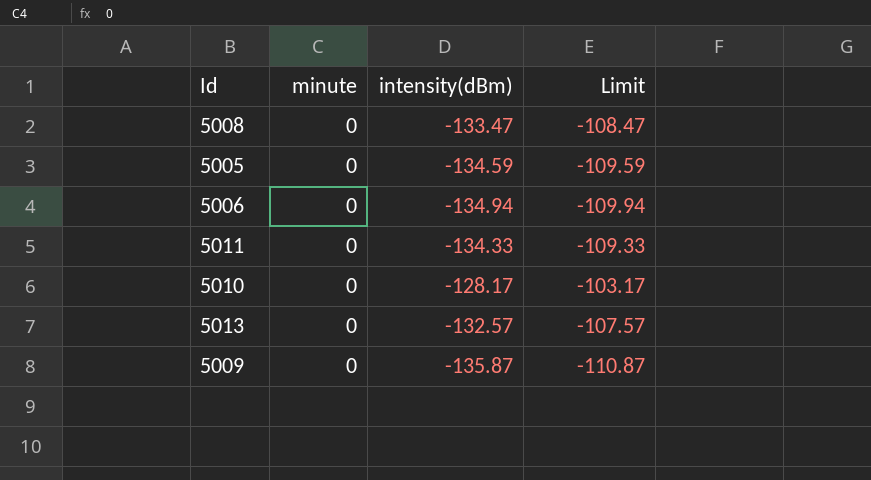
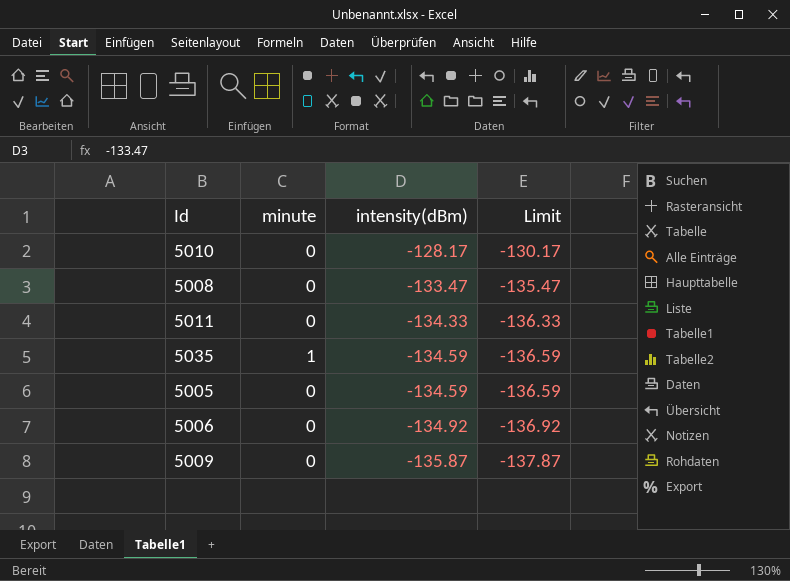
row order: none -> intensity(dBm) descending
column Limit | formula: [intensity(dBm)] + 25 -> [intensity(dBm)] - 2
row 5013: 0 | -132.57 | -107.57 -> none
row 5035: none -> 1 | -134.59 | -136.59
5006 | intensity(dBm): -134.94 -> -134.92

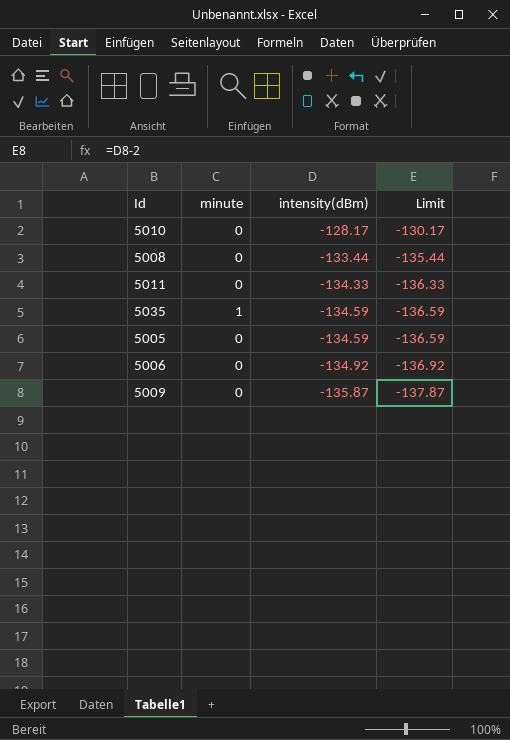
5008 | intensity(dBm): -133.47 -> -133.44
5008 | Limit: -135.47 -> -135.44

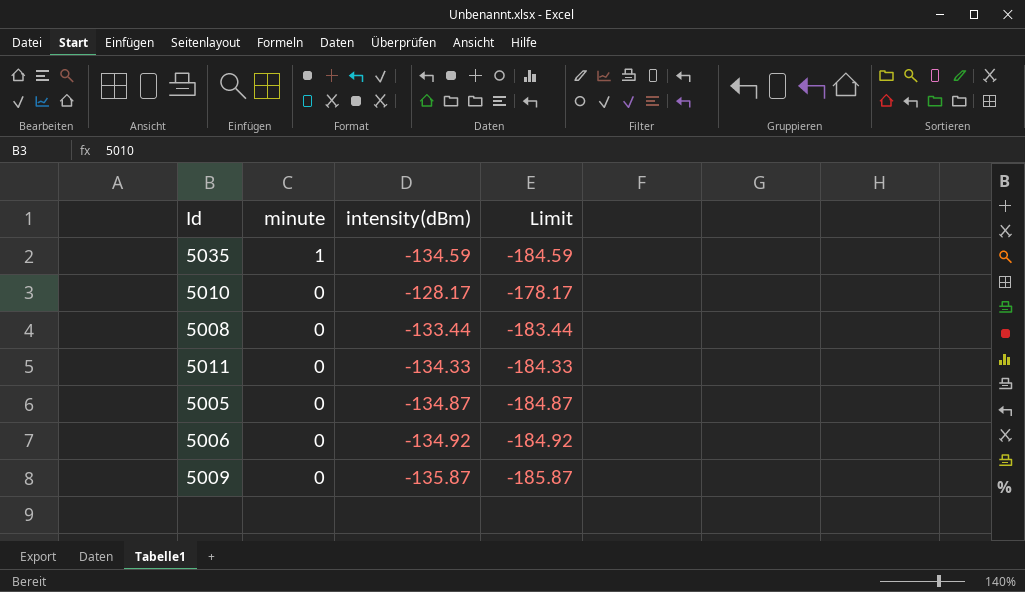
row order: intensity(dBm) descending -> minute descending
column Limit | formula: [intensity(dBm)] - 2 -> [intensity(dBm)] - 50
5005 | intensity(dBm): -134.59 -> -134.87

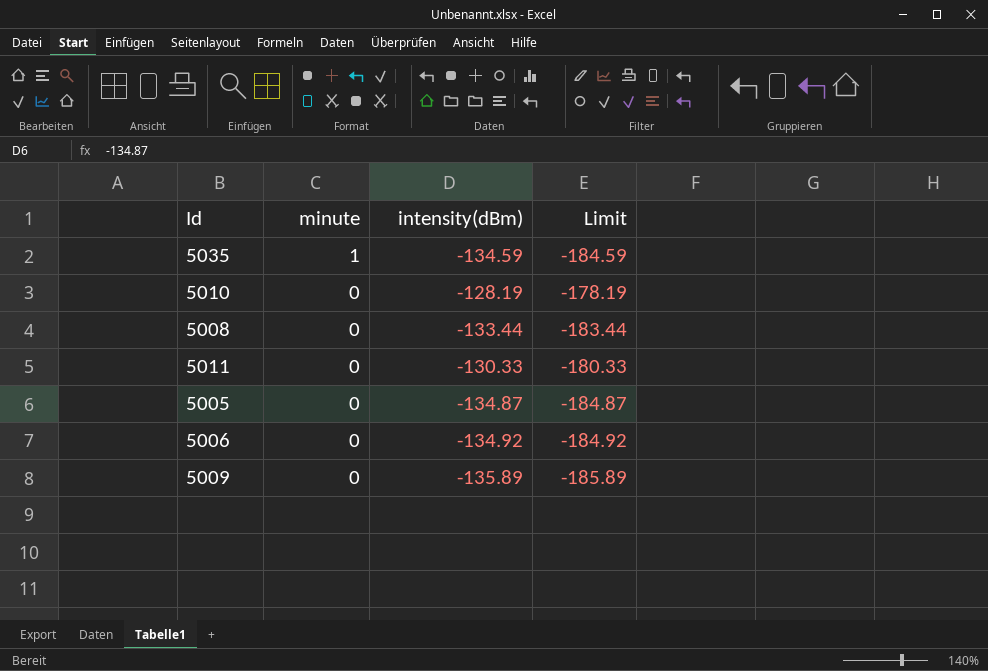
5010 | intensity(dBm): -128.17 -> -128.19
5010 | Limit: -178.17 -> -178.19
5011 | intensity(dBm): -134.33 -> -130.33
5011 | Limit: -184.33 -> -180.33
5009 | intensity(dBm): -135.87 -> -135.89
5009 | Limit: -185.87 -> -185.89

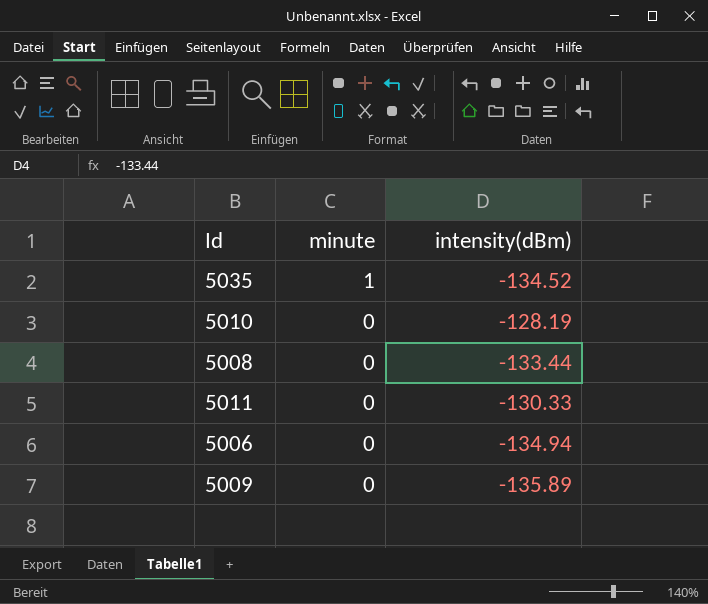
column Limit | formula: [intensity(dBm)] - 50 -> none
row 5005: 0 | -134.87 | -184.87 -> none
5035 | intensity(dBm): -134.59 -> -134.52
5006 | intensity(dBm): -134.92 -> -134.94

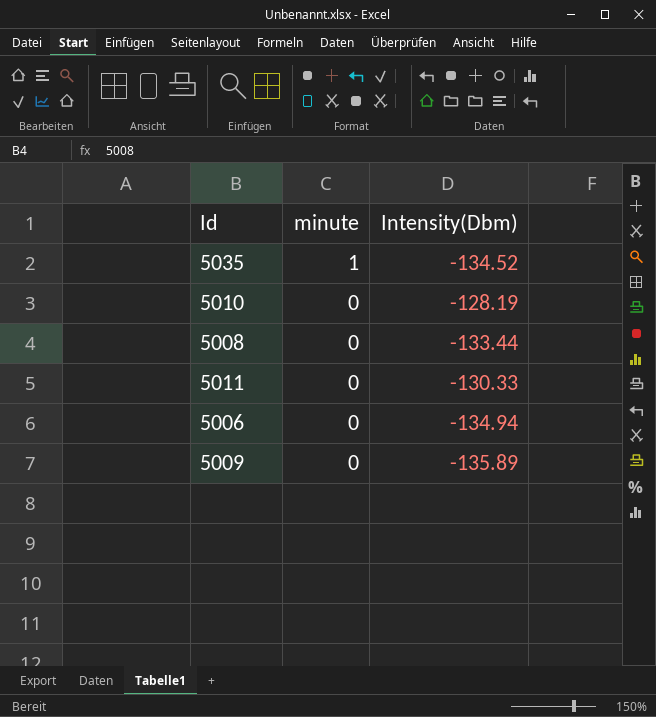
column name: intensity(dBm) -> Intensity(Dbm)

